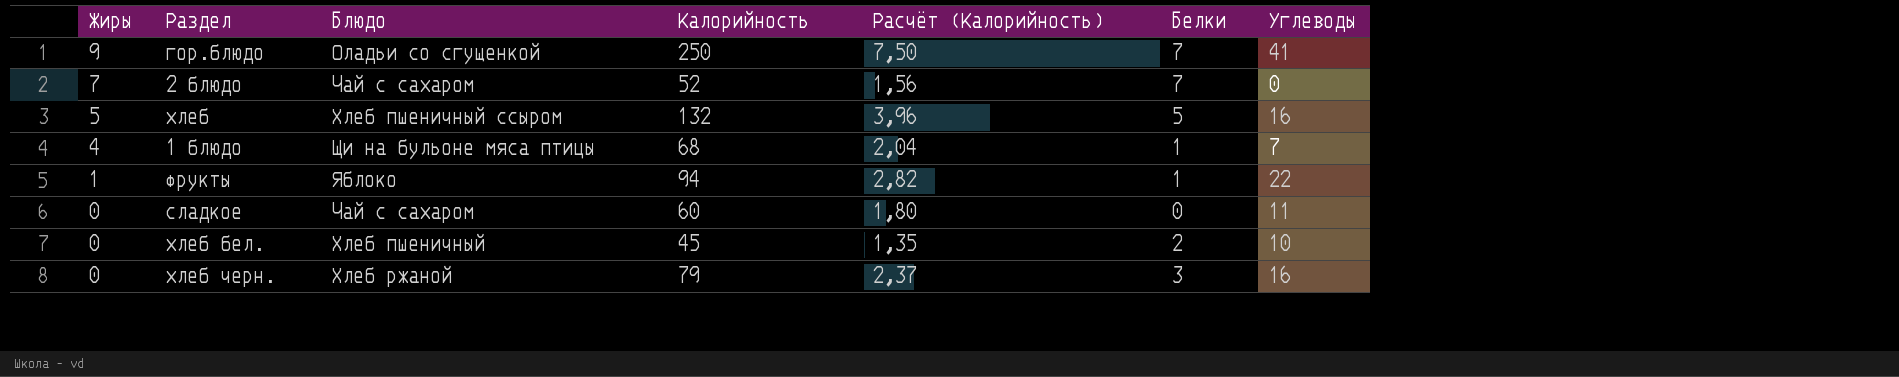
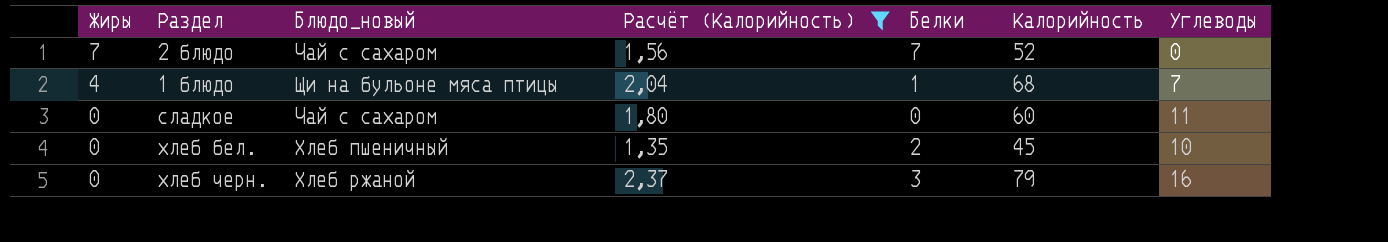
filter: none -> Расчёт (Калорийность) <= 2,37
column name: Блюдо -> Блюдо_новый
column Калорийность | position: 4 -> 6

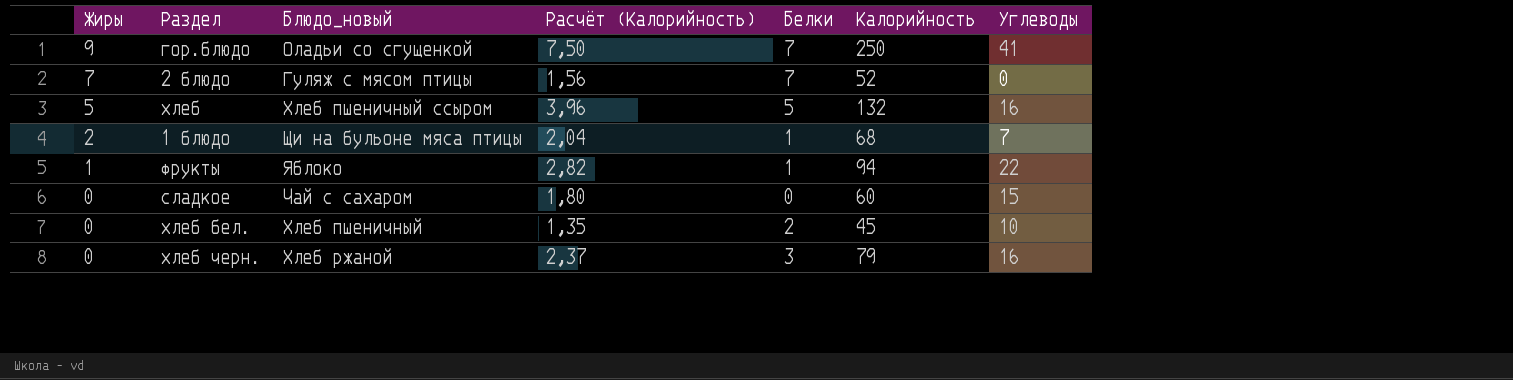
filter: Расчёт (Калорийность) <= 2,37 -> none
2 блюдо | Блюдо_новый: Чай с сахаром -> Гуляж с мясом птицы
1 блюдо | Жиры: 4 -> 2
сладкое | Углеводы: 11 -> 15

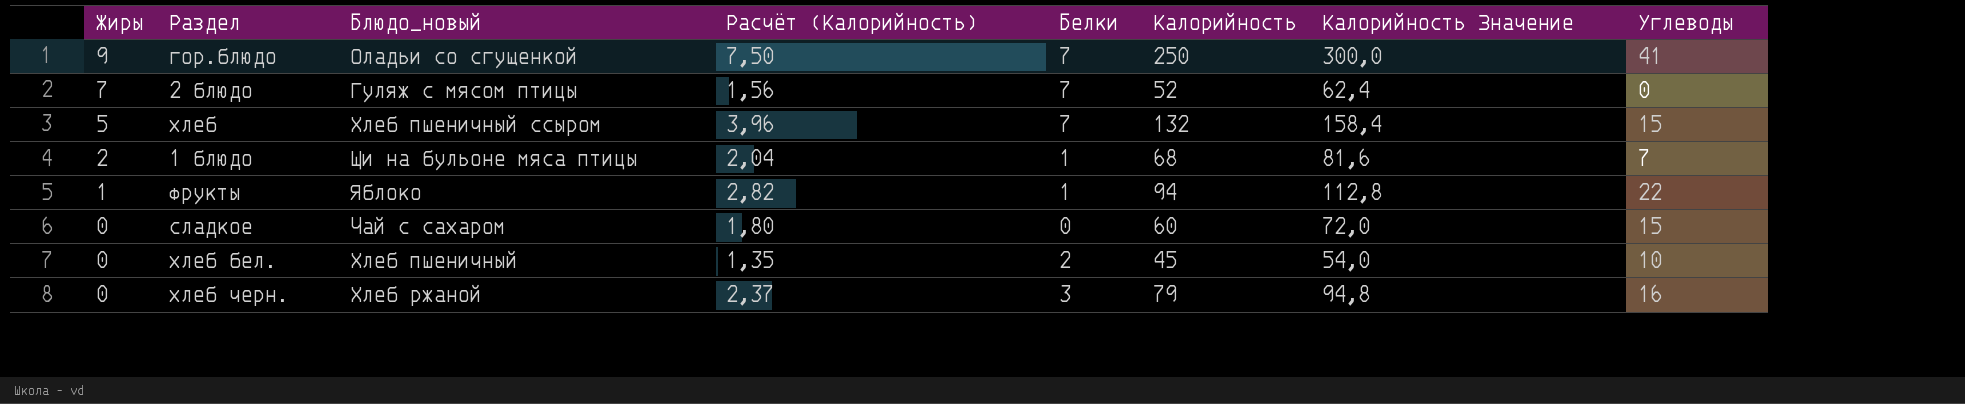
column Калорийность Значение | formula: none -> [Калорийность] * 1,2
хлеб | Белки: 5 -> 7
хлеб | Углеводы: 16 -> 15

